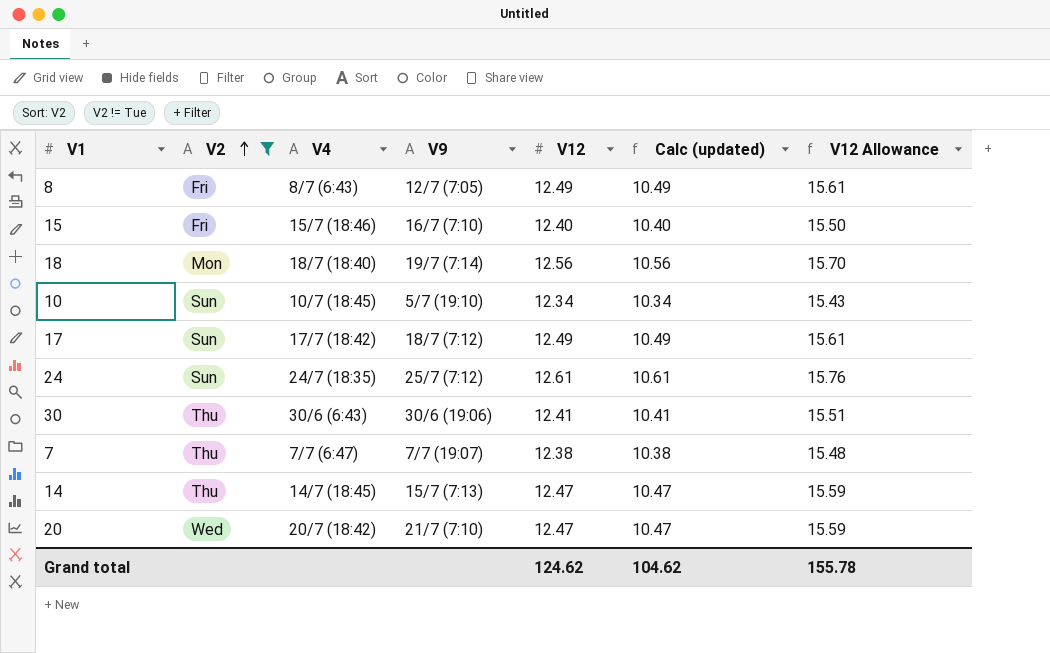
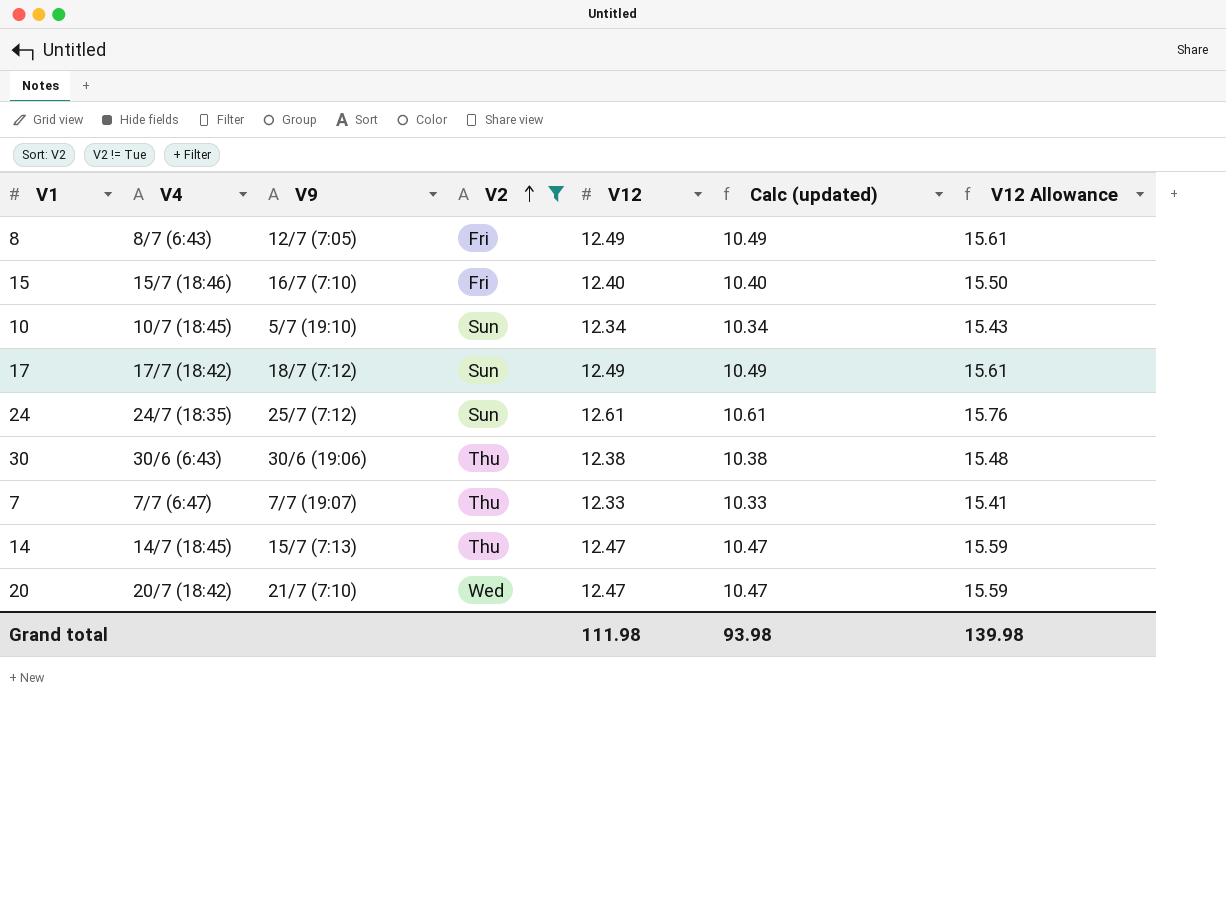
column V2 | position: 2 -> 4
row 18: Mon | 18/7 (18:40) | 19/7 (7:14) | 12.56 | 10.56 | 15.70 -> none
30 | V12: 12.41 -> 12.38
30 | Calc (updated): 10.41 -> 10.38
30 | V12 Allowance: 15.51 -> 15.48
7 | V12: 12.38 -> 12.33
7 | Calc (updated): 10.38 -> 10.33
7 | V12 Allowance: 15.48 -> 15.41
Grand total | V12: 124.62 -> 111.98
Grand total | Calc (updated): 104.62 -> 93.98
Grand total | V12 Allowance: 155.78 -> 139.98

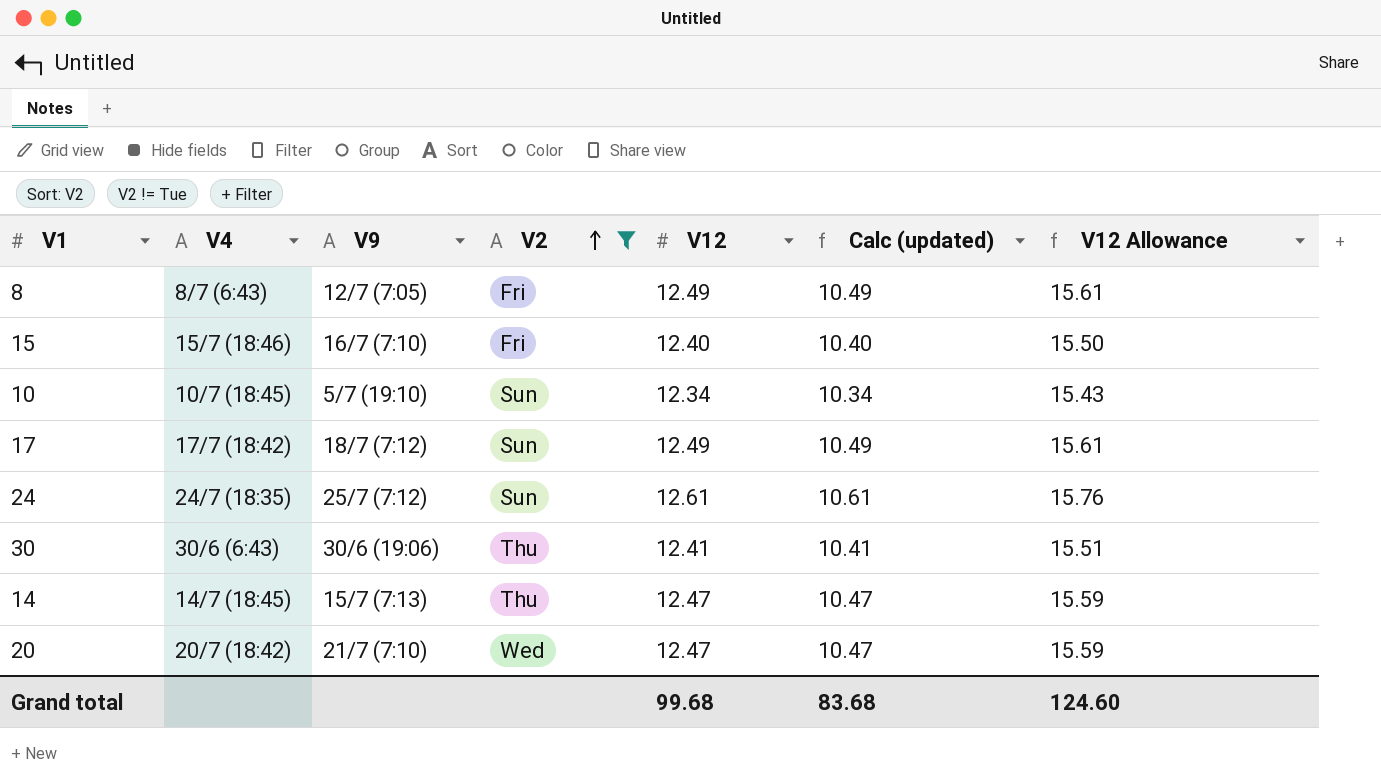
row 7: 7/7 (6:47) | 7/7 (19:07) | Thu | 12.33 | 10.33 | 15.41 -> none
30 | V12: 12.38 -> 12.41
30 | Calc (updated): 10.38 -> 10.41
30 | V12 Allowance: 15.48 -> 15.51
Grand total | V12: 111.98 -> 99.68
Grand total | Calc (updated): 93.98 -> 83.68
Grand total | V12 Allowance: 139.98 -> 124.60

